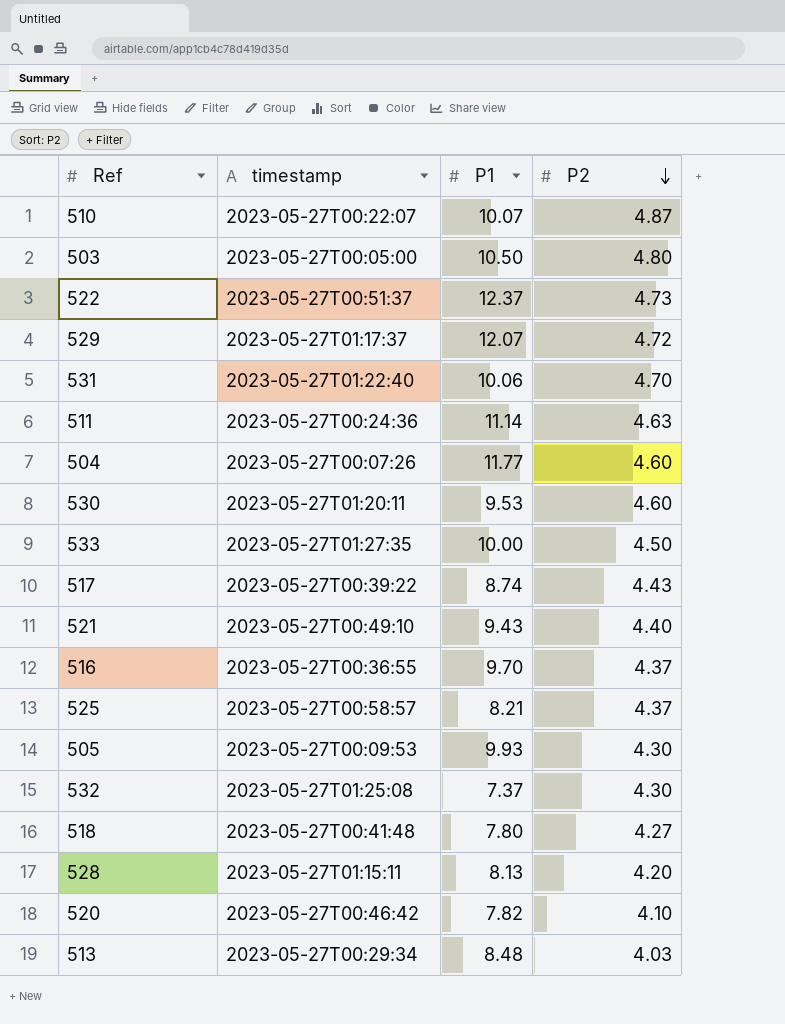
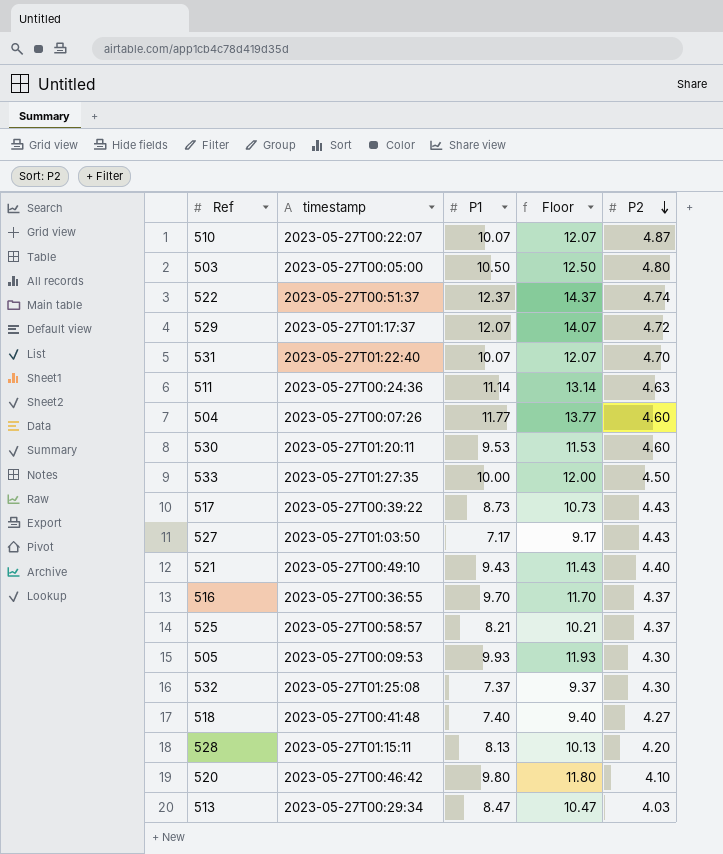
column Floor | formula: none -> [P1] + 2
522 | P2: 4.73 -> 4.74
531 | P1: 10.06 -> 10.07
517 | P1: 8.74 -> 8.73
row 527: none -> 2023-05-27T01:03:50 | 7.17 | 9.17 | 4.43
518 | P1: 7.80 -> 7.40
520 | P1: 7.82 -> 9.80
513 | P1: 8.48 -> 8.47

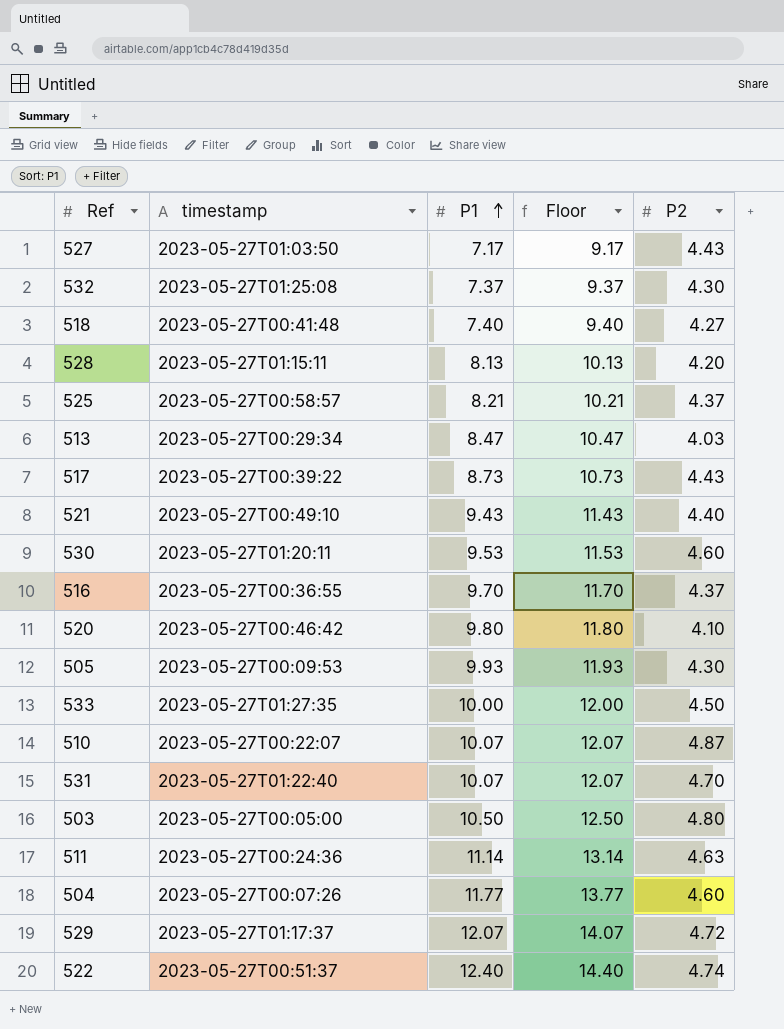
row order: P2 descending -> P1 ascending
522 | P1: 12.37 -> 12.40
522 | Floor: 14.37 -> 14.40

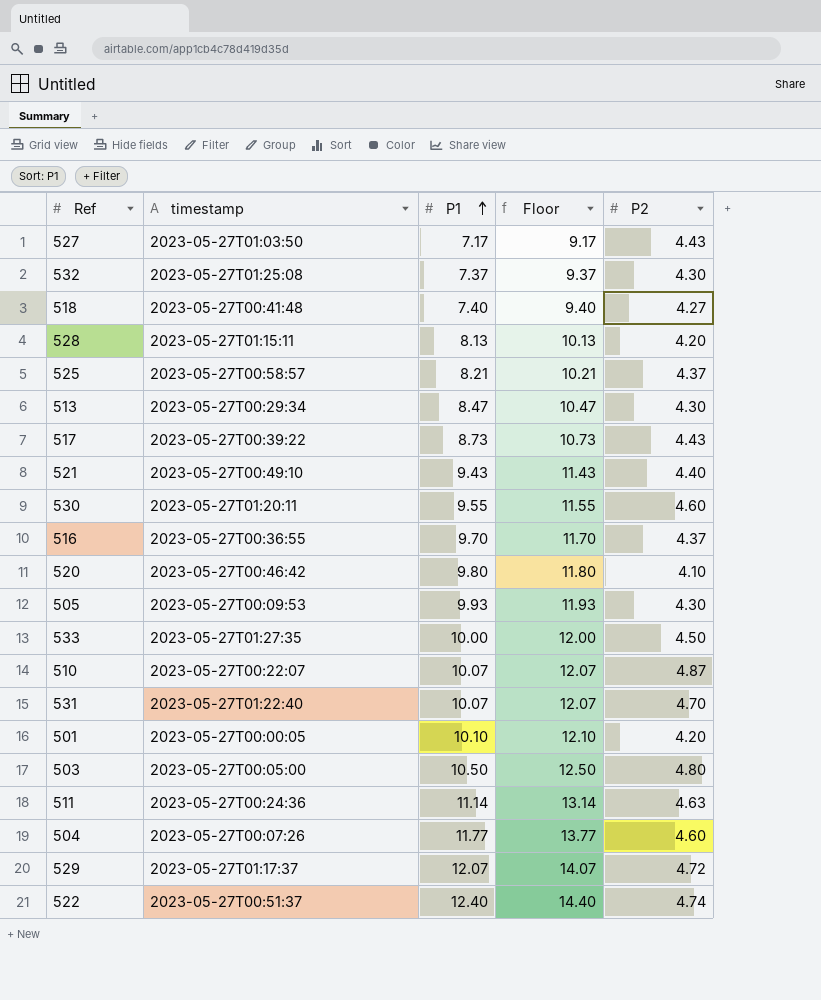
513 | P2: 4.03 -> 4.30
530 | P1: 9.53 -> 9.55
530 | Floor: 11.53 -> 11.55
row 501: none -> 2023-05-27T00:00:05 | 10.10 | 12.10 | 4.20

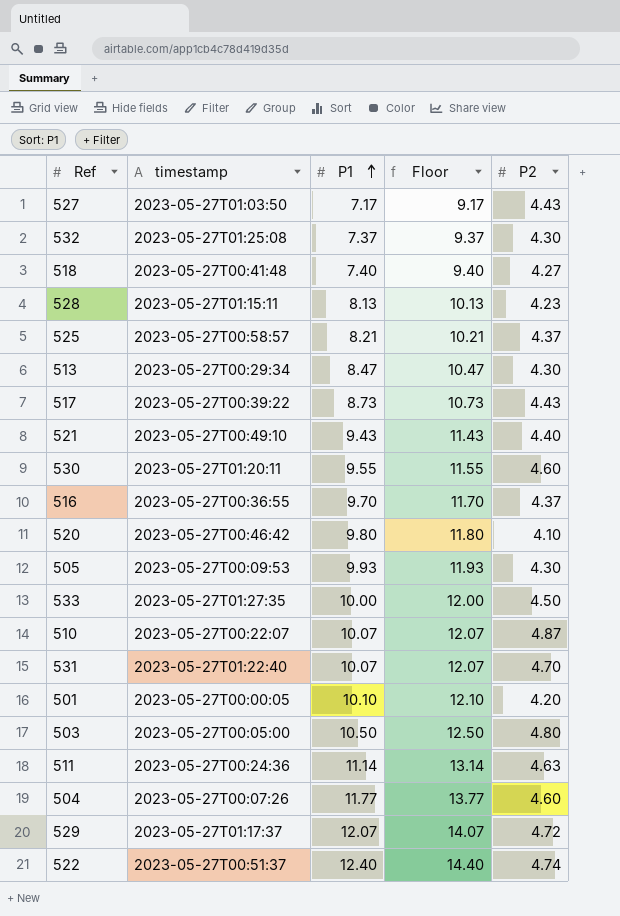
528 | P2: 4.20 -> 4.23

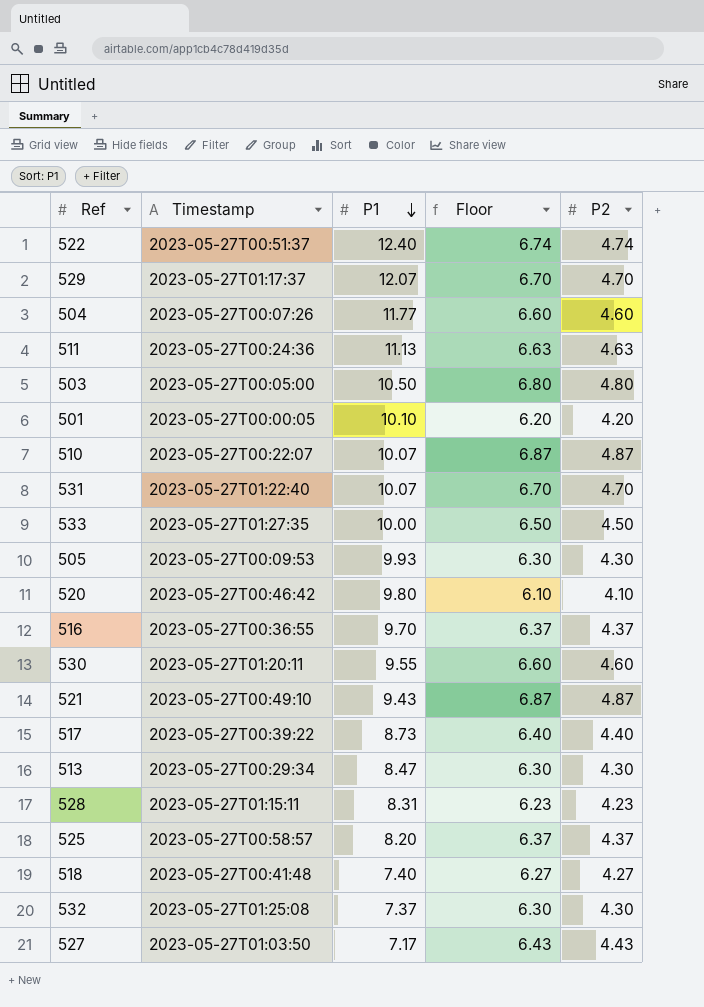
row order: P1 ascending -> P1 descending
column name: timestamp -> Timestamp
column Floor | formula: [P1] + 2 -> [P2] + 2
529 | P2: 4.72 -> 4.70
511 | P1: 11.14 -> 11.13
521 | P2: 4.40 -> 4.87
517 | P2: 4.43 -> 4.40
528 | P1: 8.13 -> 8.31
525 | P1: 8.21 -> 8.20

